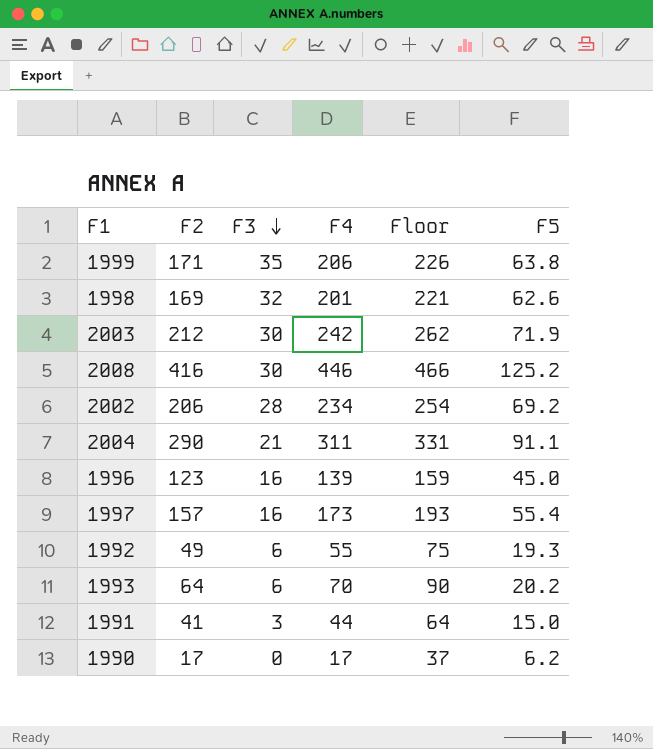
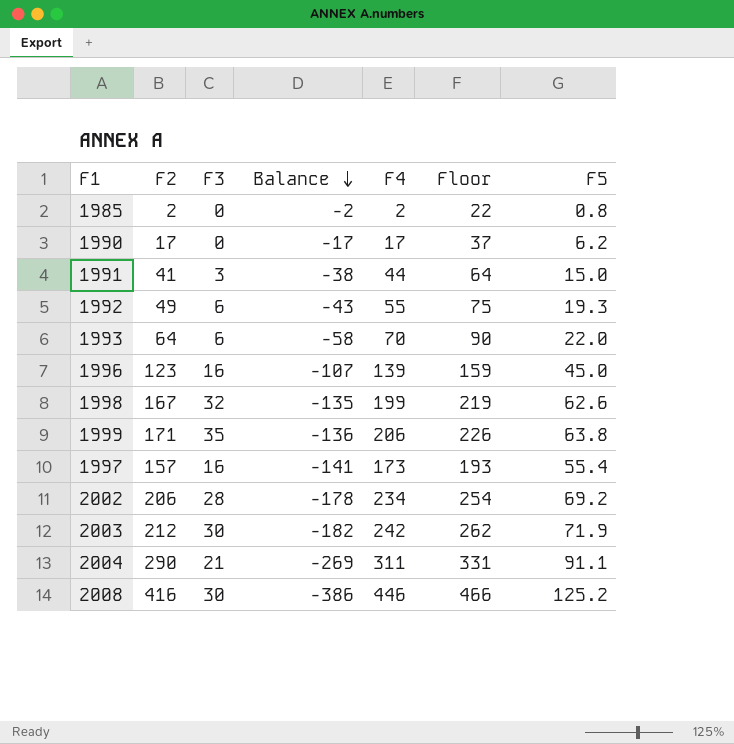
row order: F3 descending -> Balance descending
column Balance | formula: none -> [F3] - [F2]
row 1985: none -> 2 | 0 | -2 | 2 | 22 | 0.8
1993 | F5: 20.2 -> 22.0
1998 | F2: 169 -> 167
1998 | F4: 201 -> 199
1998 | Floor: 221 -> 219

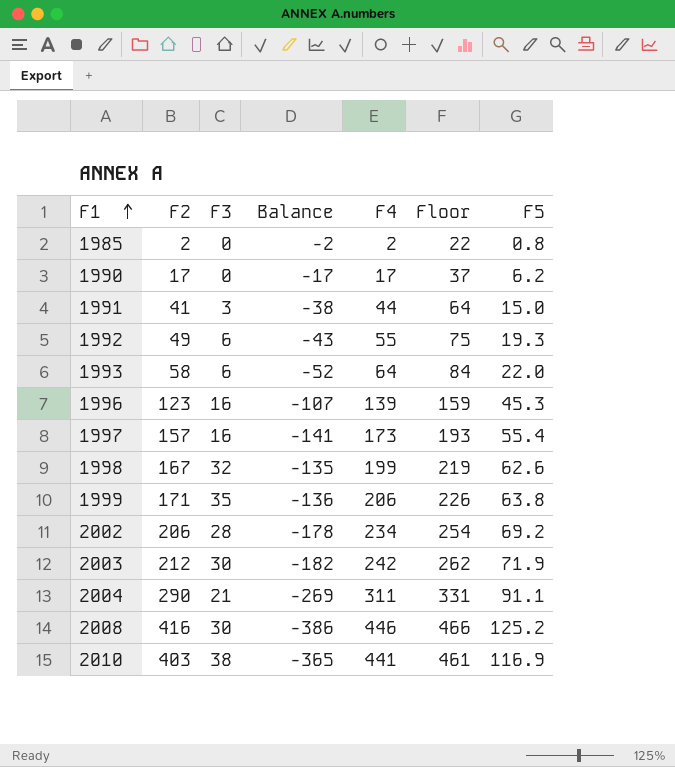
row order: Balance descending -> F1 ascending
1993 | F2: 64 -> 58
1993 | Balance: -58 -> -52
1993 | F4: 70 -> 64
1993 | Floor: 90 -> 84
1996 | F5: 45.0 -> 45.3
row 2010: none -> 403 | 38 | -365 | 441 | 461 | 116.9

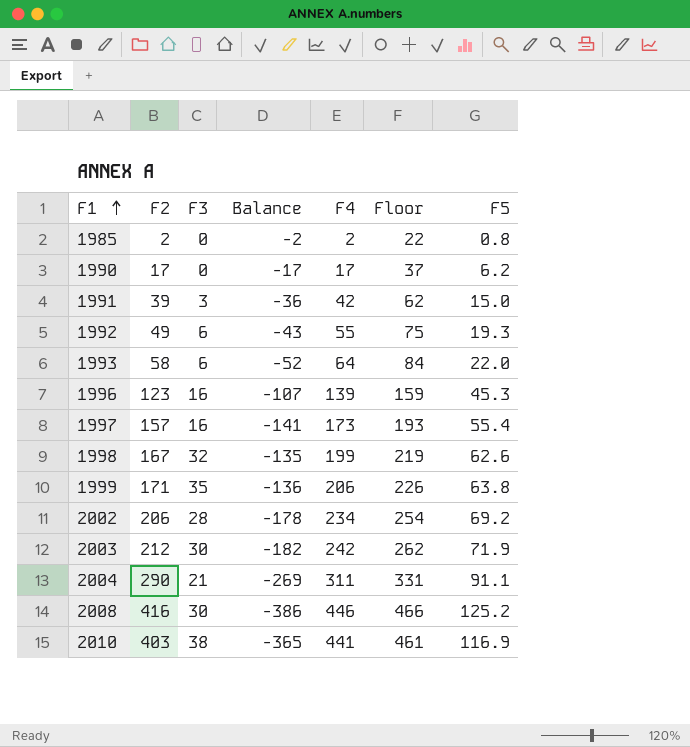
1991 | F2: 41 -> 39
1991 | Balance: -38 -> -36
1991 | F4: 44 -> 42
1991 | Floor: 64 -> 62

